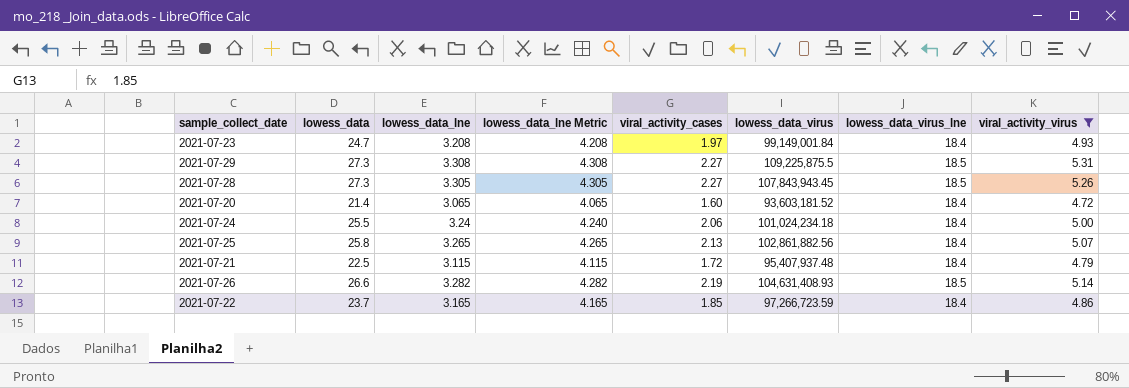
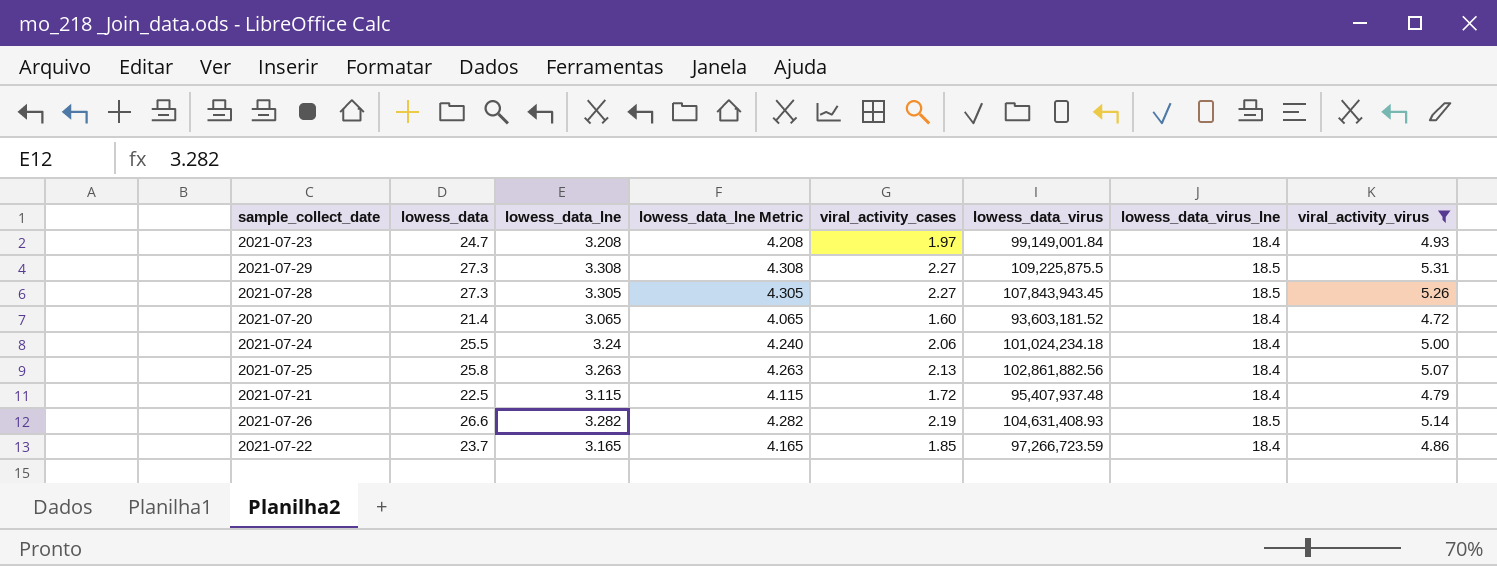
2021-07-25 | lowess_data_lne: 3.265 -> 3.263
2021-07-25 | lowess_data_lne Metric: 4.265 -> 4.263

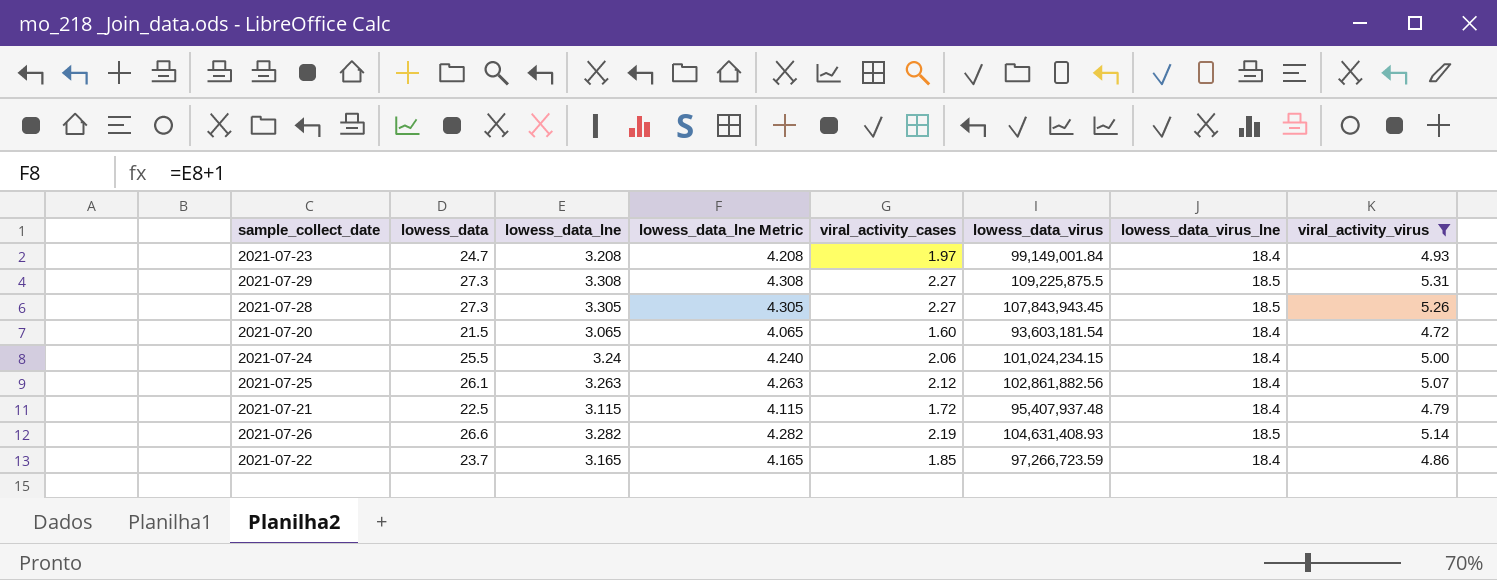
2021-07-20 | lowess_data: 21.4 -> 21.5
2021-07-20 | lowess_data_virus: 93,603,181.52 -> 93,603,181.54
2021-07-24 | lowess_data_virus: 101,024,234.18 -> 101,024,234.15
2021-07-25 | lowess_data: 25.8 -> 26.1
2021-07-25 | viral_activity_cases: 2.13 -> 2.12

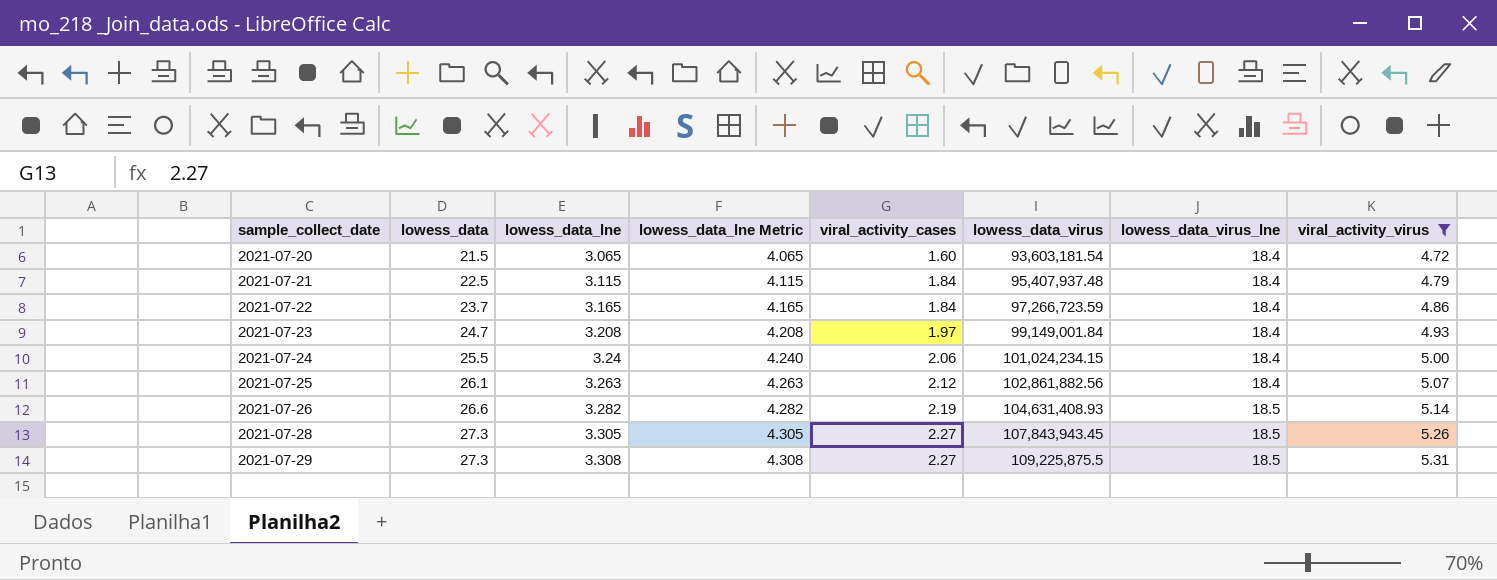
row order: none -> sample_collect_date ascending
2021-07-21 | viral_activity_cases: 1.72 -> 1.84
2021-07-22 | viral_activity_cases: 1.85 -> 1.84

